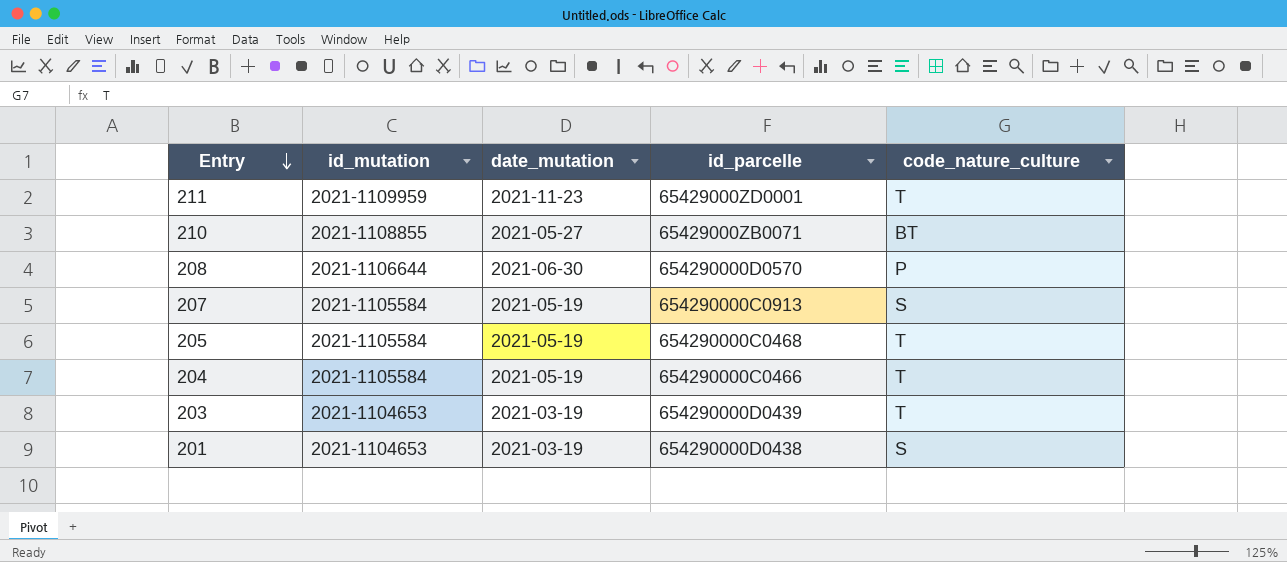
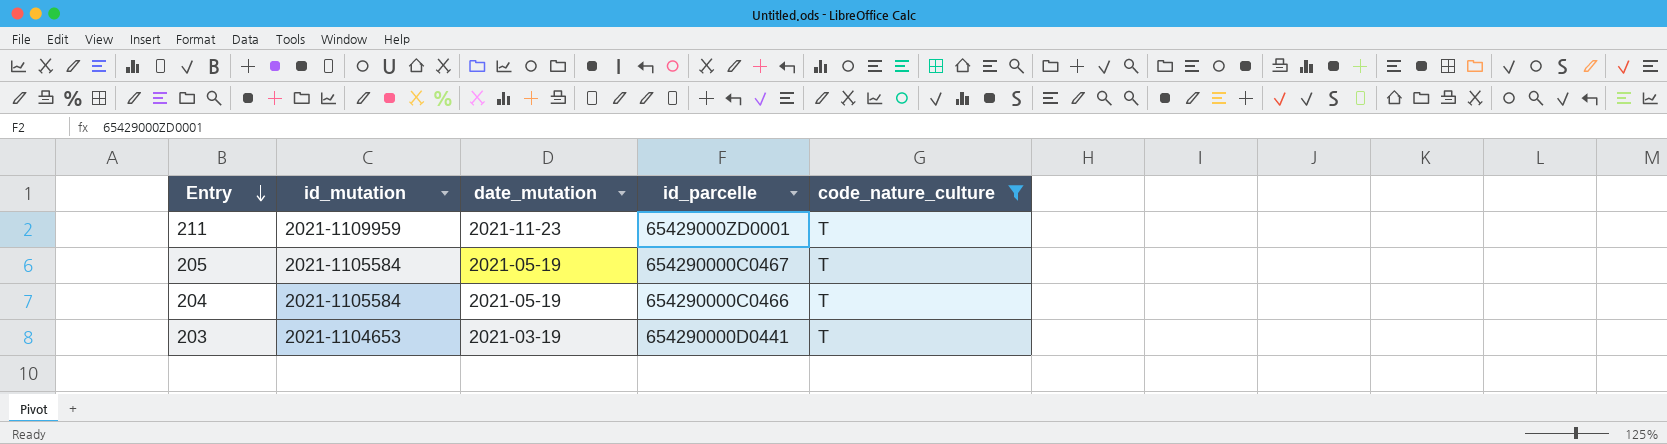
filter: none -> code_nature_culture = T
205 | id_parcelle: 654290000C0468 -> 654290000C0467
203 | id_parcelle: 654290000D0439 -> 654290000D0441

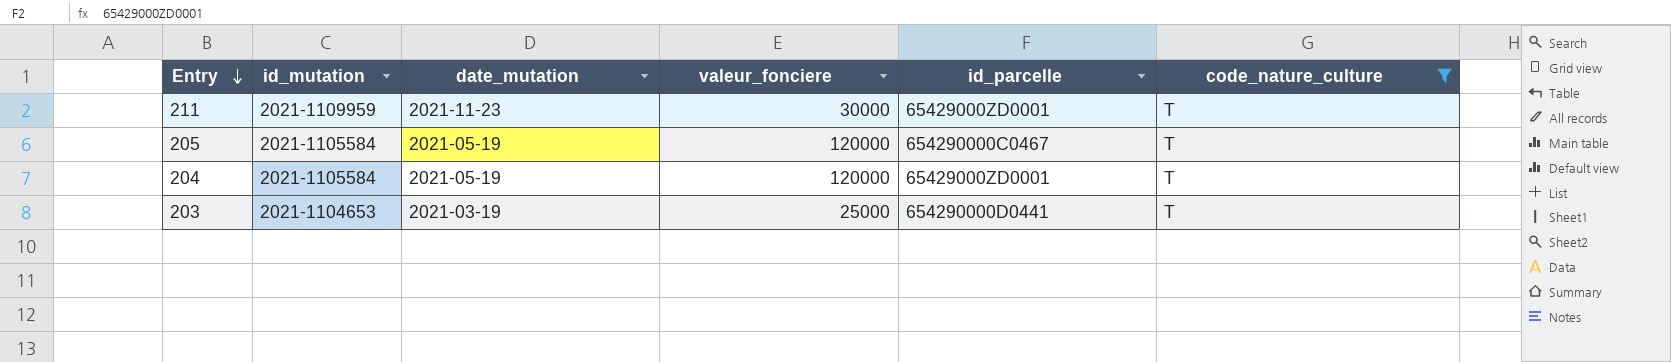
column valeur_fonciere | position: none -> 4
204 | id_parcelle: 654290000C0466 -> 65429000ZD0001

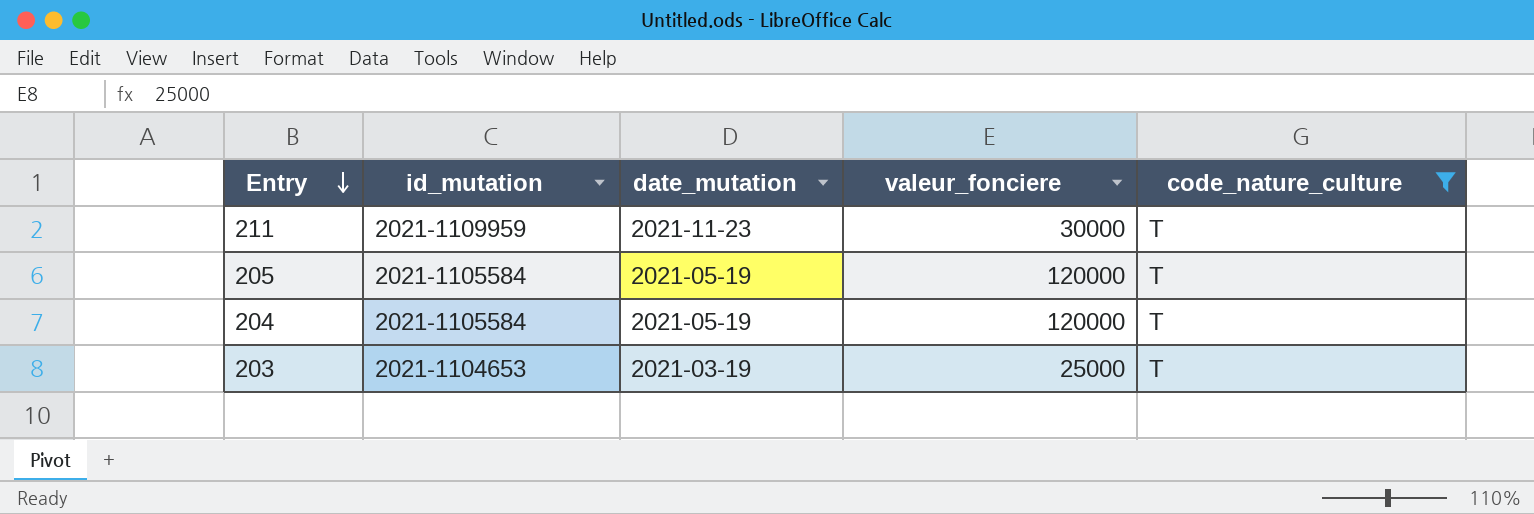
column id_parcelle | position: 5 -> none

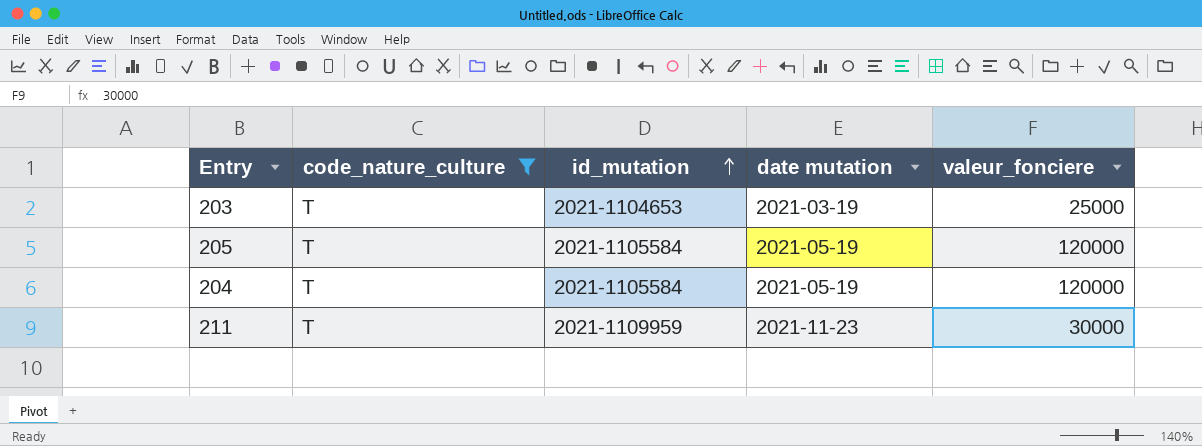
row order: Entry descending -> id_mutation ascending
column code_nature_culture | position: 5 -> 2
column name: date_mutation -> date mutation

